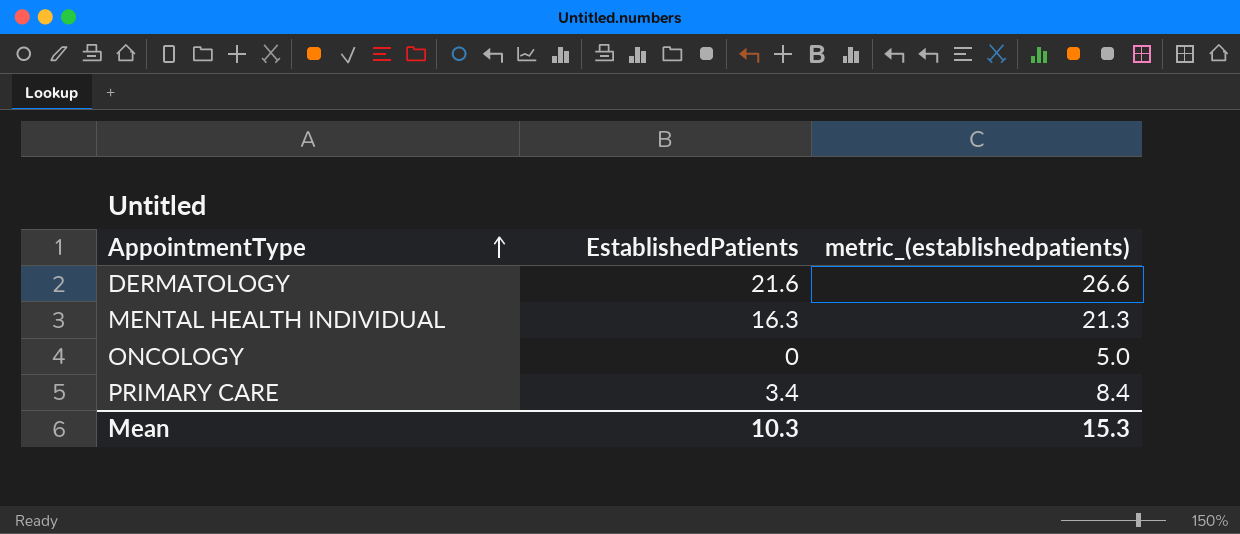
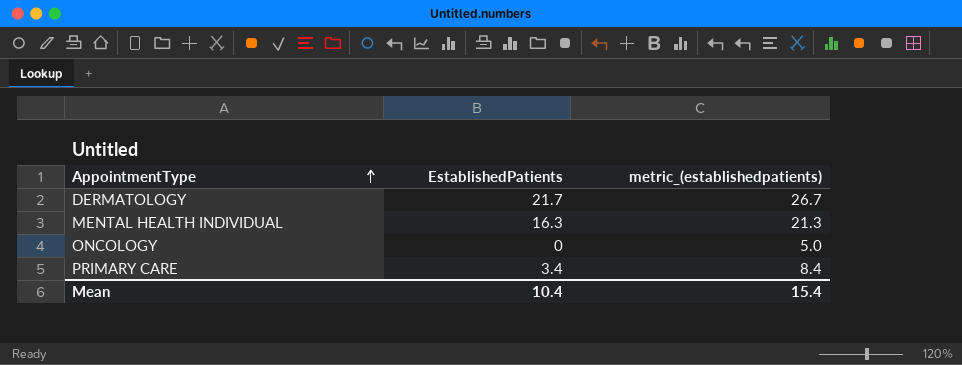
DERMATOLOGY | EstablishedPatients: 21.6 -> 21.7
DERMATOLOGY | metric_(establishedpatients): 26.6 -> 26.7
Mean | EstablishedPatients: 10.3 -> 10.4
Mean | metric_(establishedpatients): 15.3 -> 15.4

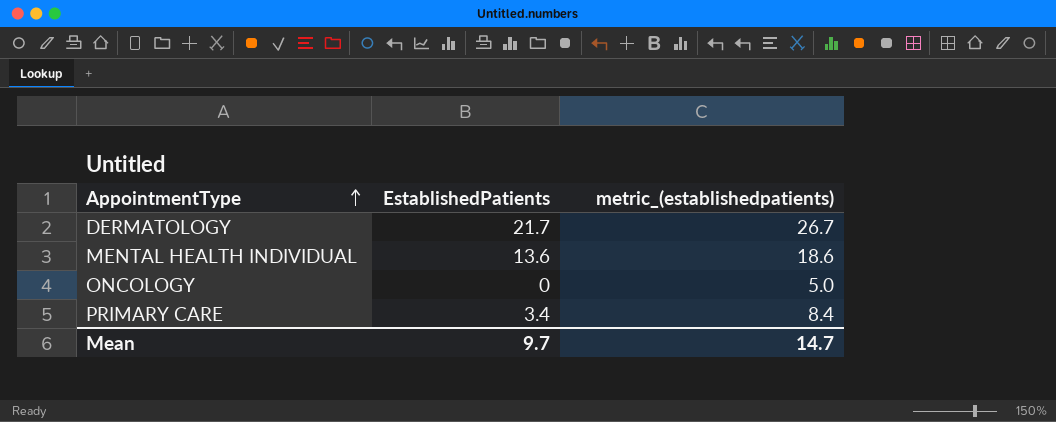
MENTAL HEALTH INDIVIDUAL | EstablishedPatients: 16.3 -> 13.6
MENTAL HEALTH INDIVIDUAL | metric_(establishedpatients): 21.3 -> 18.6
Mean | EstablishedPatients: 10.4 -> 9.7
Mean | metric_(establishedpatients): 15.4 -> 14.7

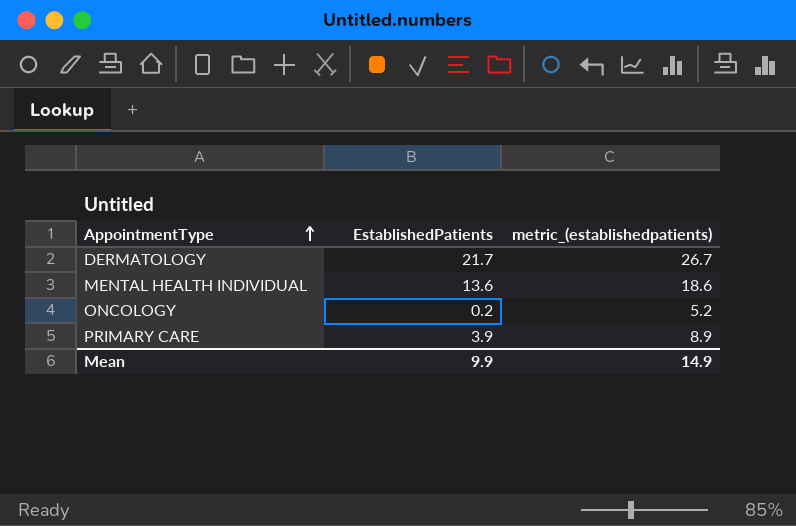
ONCOLOGY | EstablishedPatients: 0 -> 0.2
ONCOLOGY | metric_(establishedpatients): 5.0 -> 5.2
PRIMARY CARE | EstablishedPatients: 3.4 -> 3.9
PRIMARY CARE | metric_(establishedpatients): 8.4 -> 8.9
Mean | EstablishedPatients: 9.7 -> 9.9
Mean | metric_(establishedpatients): 14.7 -> 14.9

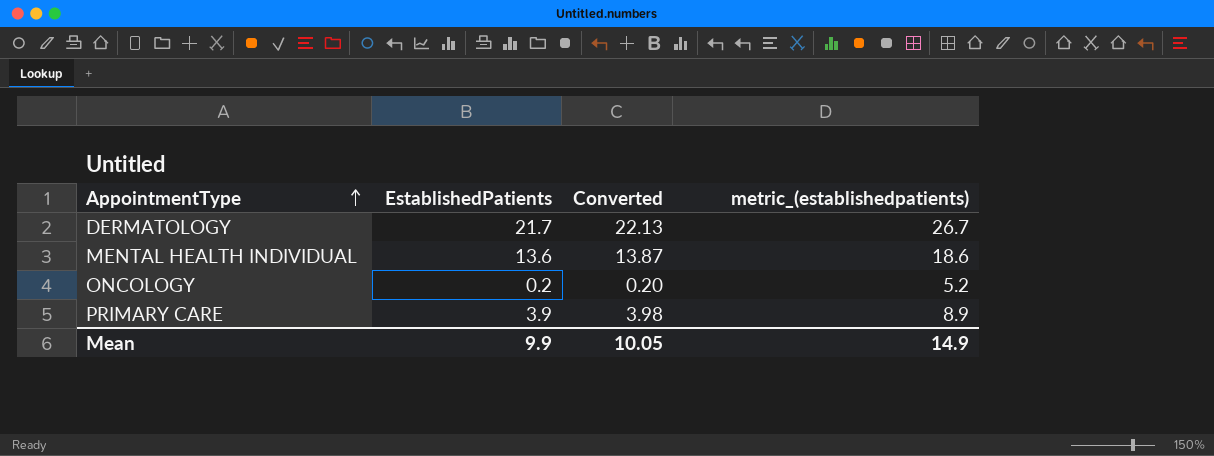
column Converted | formula: none -> [EstablishedPatients] * 1.02

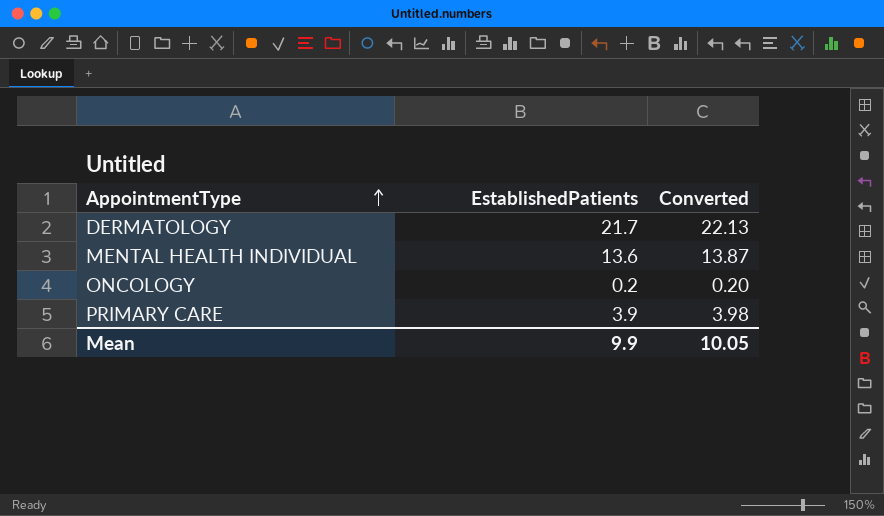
column metric_(establishedpatients) | formula: [EstablishedPatients] + 5 -> none

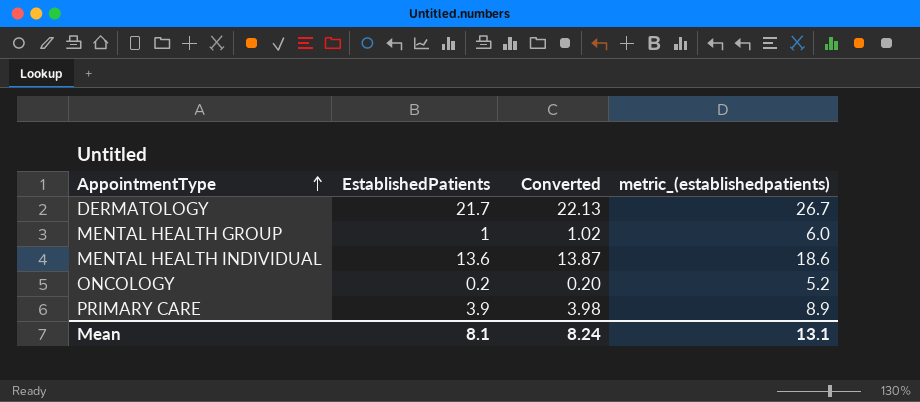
column metric_(establishedpatients) | formula: none -> [EstablishedPatients] + 5
row MENTAL HEALTH GROUP: none -> 1 | 1.02 | 6.0
Mean | EstablishedPatients: 9.9 -> 8.1
Mean | Converted: 10.05 -> 8.24

